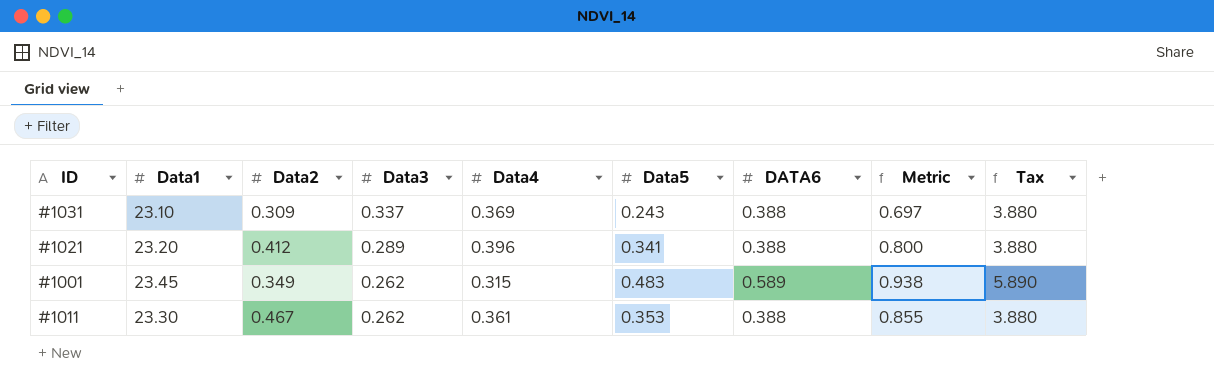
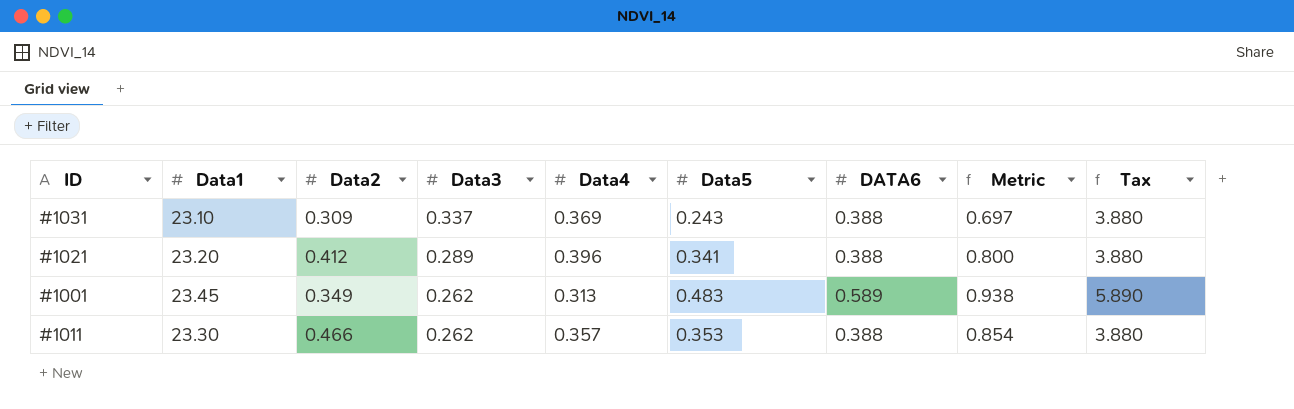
#1001 | Data4: 0.315 -> 0.313
#1011 | Data2: 0.467 -> 0.466
#1011 | Data4: 0.361 -> 0.357
#1011 | Metric: 0.855 -> 0.854

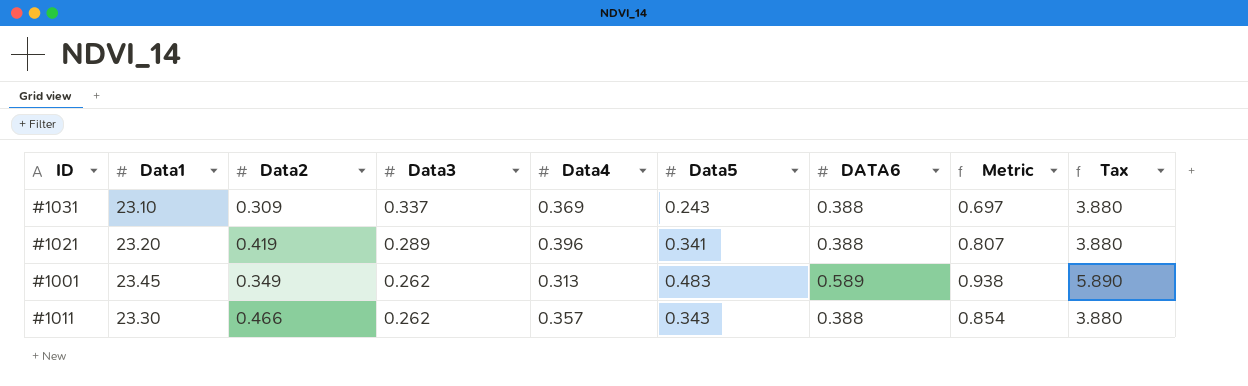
#1021 | Data2: 0.412 -> 0.419
#1021 | Metric: 0.800 -> 0.807
#1011 | Data5: 0.353 -> 0.343

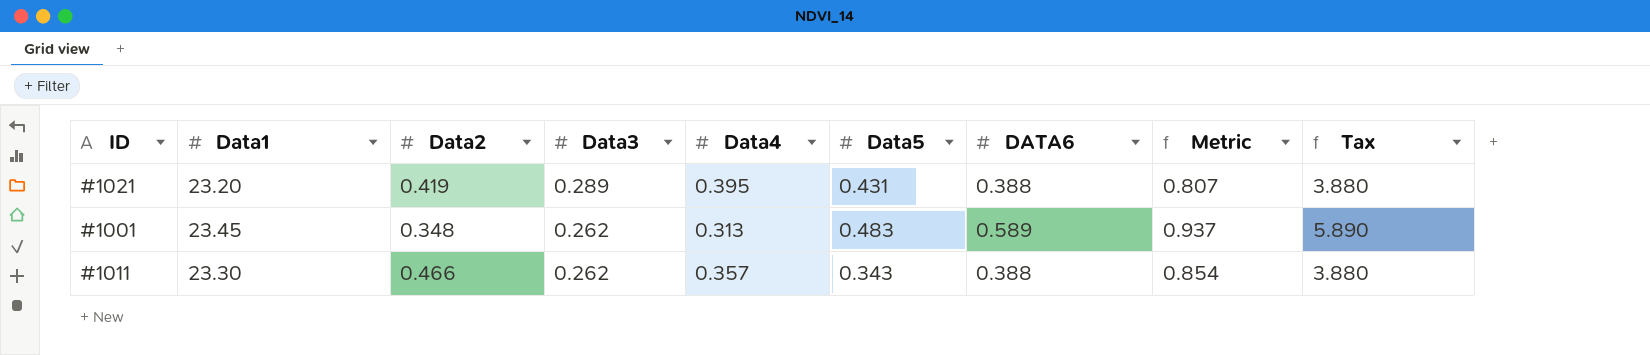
row #1031: 23.10 | 0.309 | 0.337 | 0.369 | 0.243 | 0.388 | 0.697 | 3.880 -> none
#1021 | Data4: 0.396 -> 0.395
#1021 | Data5: 0.341 -> 0.431
#1001 | Data2: 0.349 -> 0.348
#1001 | Metric: 0.938 -> 0.937

